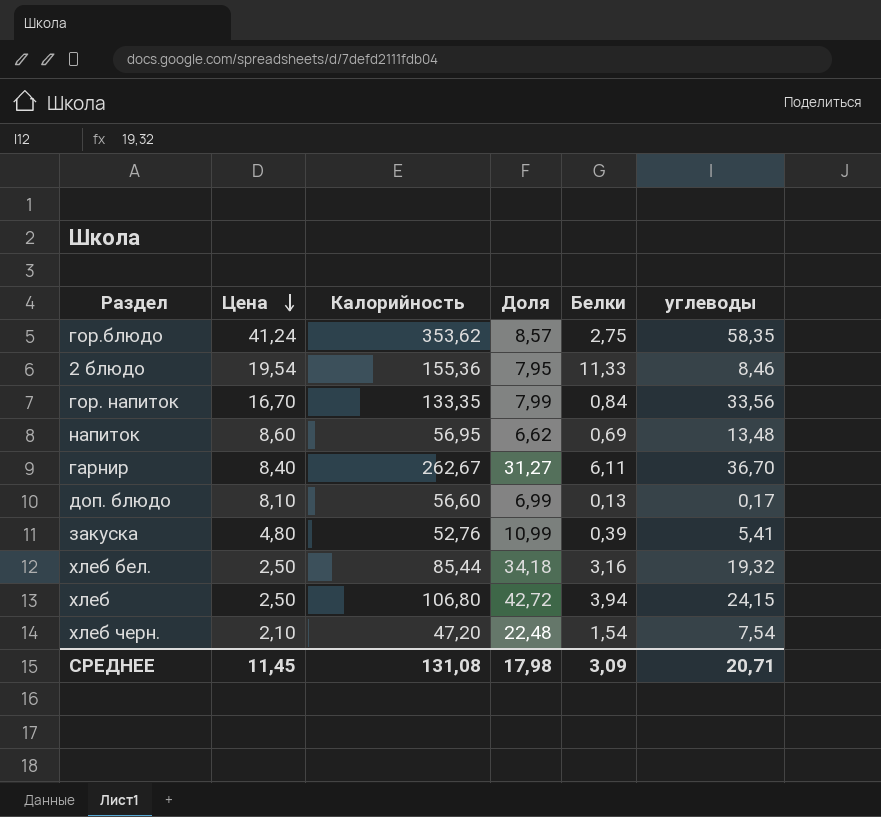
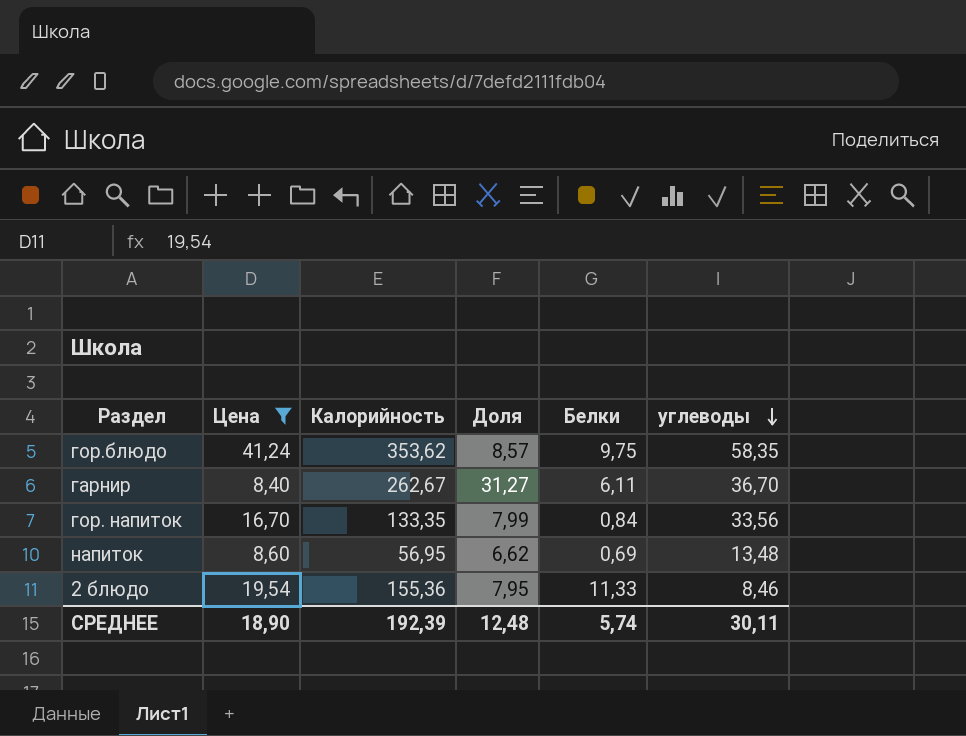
filter: none -> Цена >= 8,40
row order: Цена descending -> углеводы descending
гор.блюдо | Белки: 2,75 -> 9,75
СРЕДНЕЕ | Цена: 11,45 -> 18,90
СРЕДНЕЕ | Калорийность: 131,08 -> 192,39
СРЕДНЕЕ | Доля: 17,98 -> 12,48
СРЕДНЕЕ | Белки: 3,09 -> 5,74
СРЕДНЕЕ | углеводы: 20,71 -> 30,11

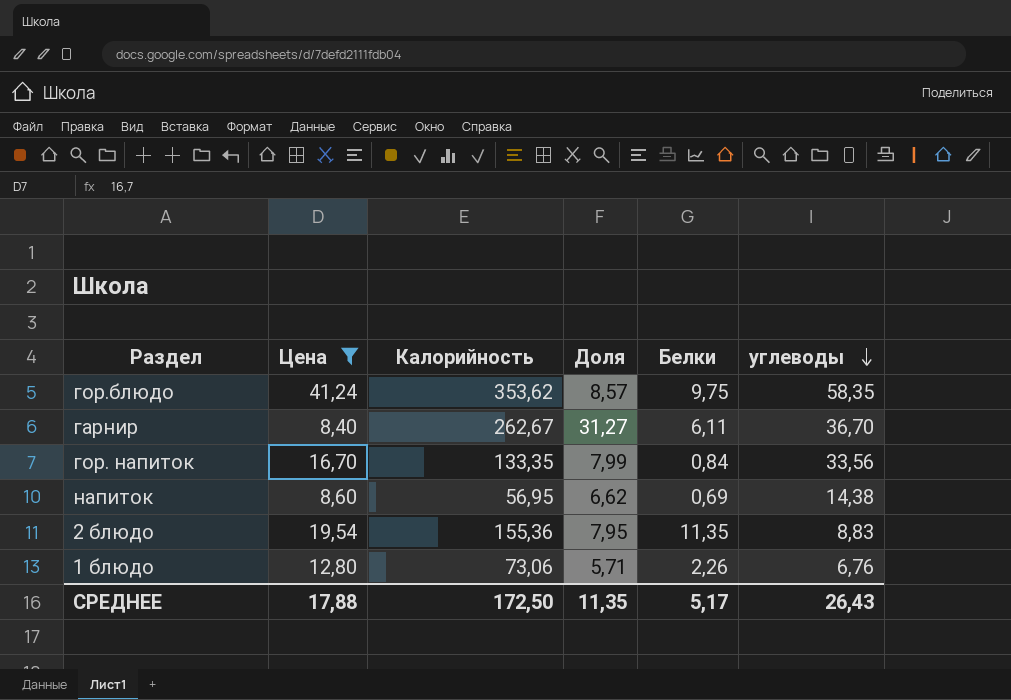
напиток | углеводы: 13,48 -> 14,38
2 блюдо | Белки: 11,33 -> 11,35
2 блюдо | углеводы: 8,46 -> 8,83
row 1 блюдо: none -> 12,80 | 73,06 | 5,71 | 2,26 | 6,76
СРЕДНЕЕ | Цена: 18,90 -> 17,88
СРЕДНЕЕ | Калорийность: 192,39 -> 172,50
СРЕДНЕЕ | Доля: 12,48 -> 11,35
СРЕДНЕЕ | Белки: 5,74 -> 5,17
СРЕДНЕЕ | углеводы: 30,11 -> 26,43

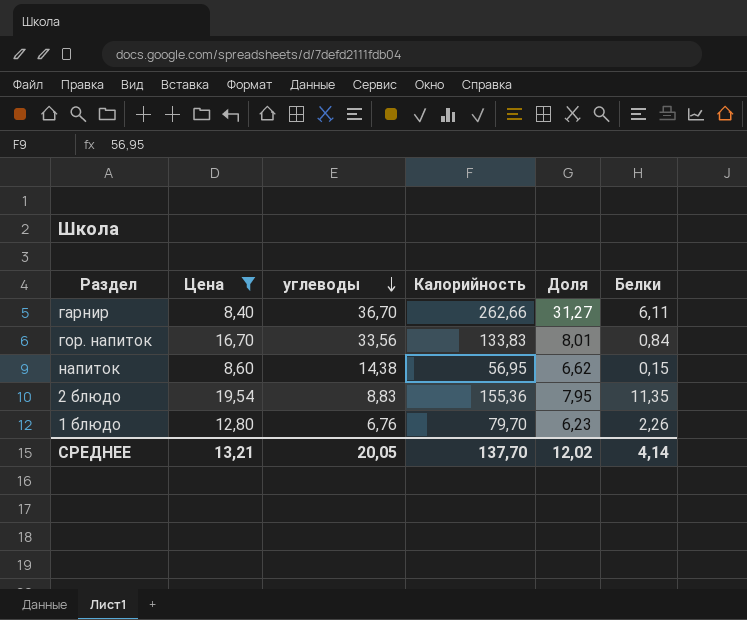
column углеводы | position: 6 -> 3
row гор.блюдо: 41,24 | 353,62 | 8,57 | 9,75 | 58,35 -> none
гарнир | Калорийность: 262,67 -> 262,66
гор. напиток | Калорийность: 133,35 -> 133,83
гор. напиток | Доля: 7,99 -> 8,01
напиток | Белки: 0,69 -> 0,15
1 блюдо | Калорийность: 73,06 -> 79,70
1 блюдо | Доля: 5,71 -> 6,23
СРЕДНЕЕ | Цена: 17,88 -> 13,21
СРЕДНЕЕ | углеводы: 26,43 -> 20,05
СРЕДНЕЕ | Калорийность: 172,50 -> 137,70
СРЕДНЕЕ | Доля: 11,35 -> 12,02
СРЕДНЕЕ | Белки: 5,17 -> 4,14

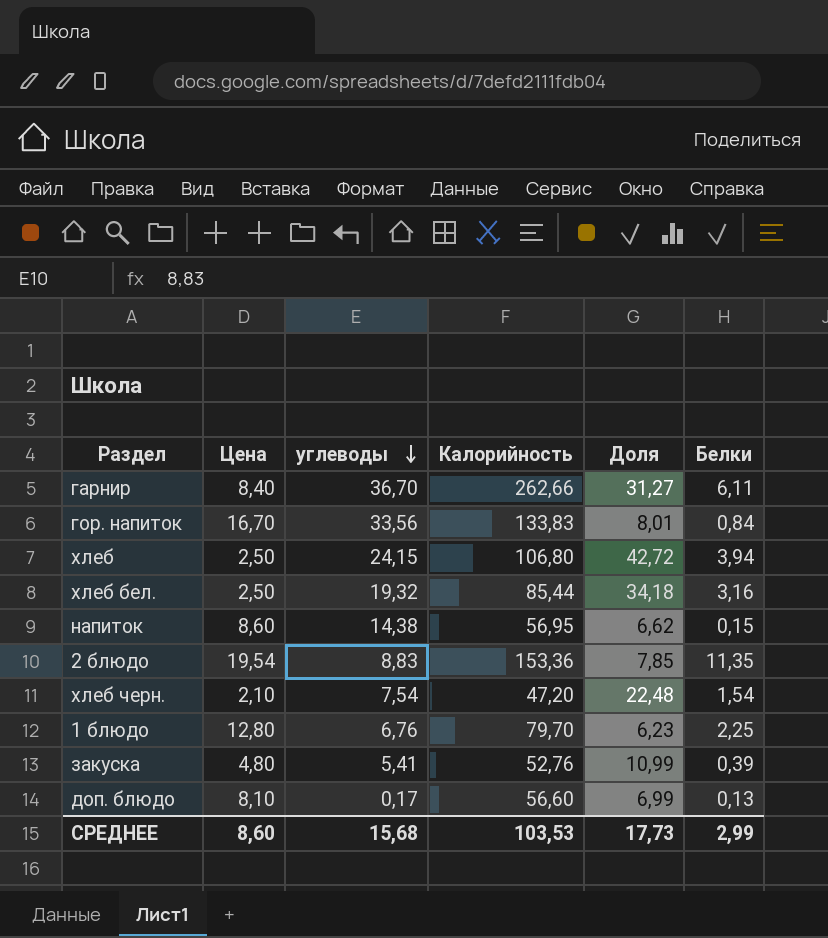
filter: Цена >= 8,40 -> none
2 блюдо | Калорийность: 155,36 -> 153,36
2 блюдо | Доля: 7,95 -> 7,85
1 блюдо | Белки: 2,26 -> 2,25
СРЕДНЕЕ | Цена: 13,21 -> 8,60
СРЕДНЕЕ | углеводы: 20,05 -> 15,68
СРЕДНЕЕ | Калорийность: 137,70 -> 103,53
СРЕДНЕЕ | Доля: 12,02 -> 17,73
СРЕДНЕЕ | Белки: 4,14 -> 2,99

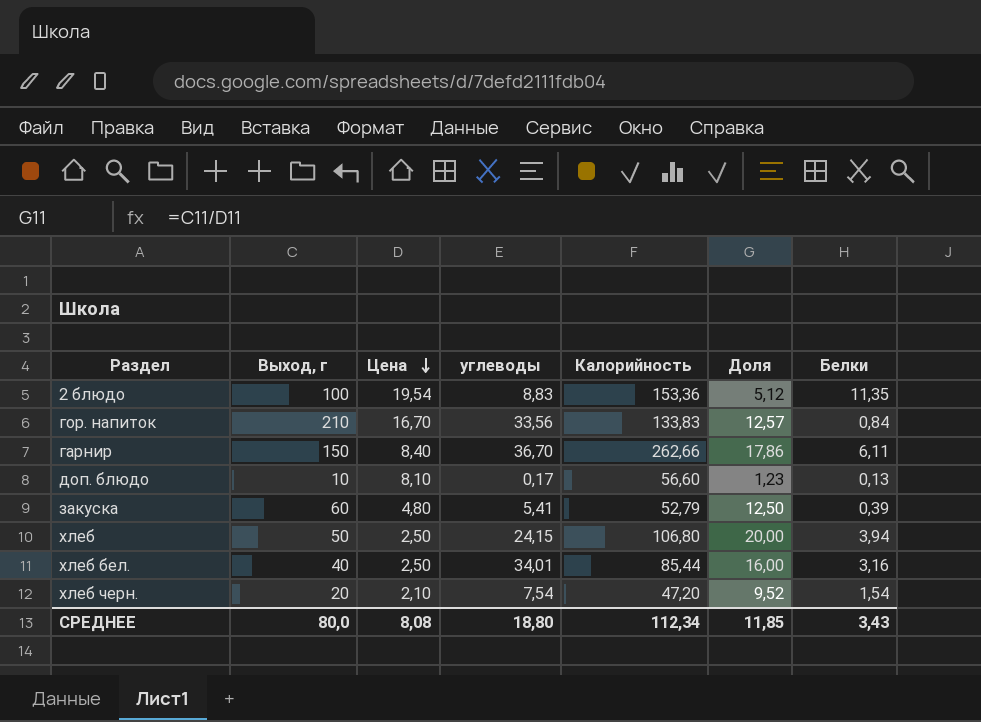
row order: углеводы descending -> Цена descending
column Выход, г | position: none -> 2
column Доля | formula: [Калорийность] / [Цена] -> [Выход, г] / [Цена]
row напиток: 8,60 | 14,38 | 56,95 | 6,62 | 0,15 -> none
row 1 блюдо: 12,80 | 6,76 | 79,70 | 6,23 | 2,25 -> none
закуска | Калорийность: 52,76 -> 52,79
хлеб бел. | углеводы: 19,32 -> 34,01
СРЕДНЕЕ | Цена: 8,60 -> 8,08
СРЕДНЕЕ | углеводы: 15,68 -> 18,80
СРЕДНЕЕ | Калорийность: 103,53 -> 112,34
СРЕДНЕЕ | Доля: 17,73 -> 11,85
СРЕДНЕЕ | Белки: 2,99 -> 3,43

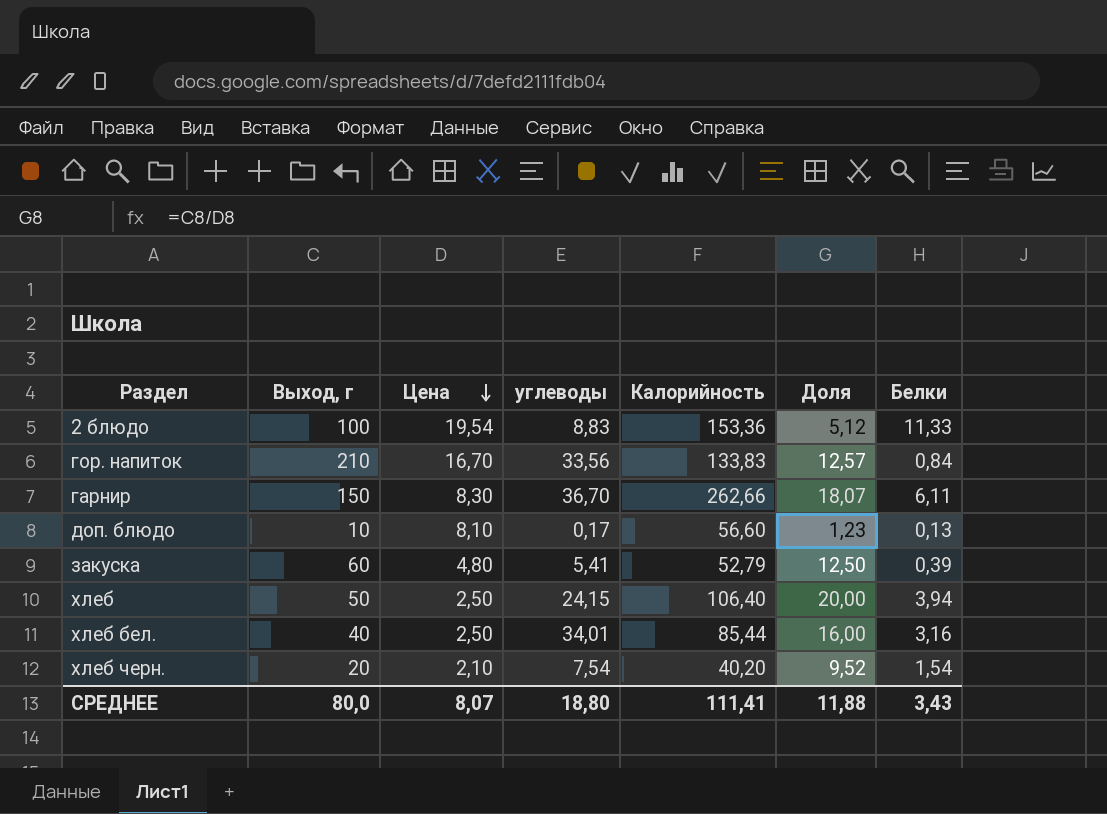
2 блюдо | Белки: 11,35 -> 11,33
гарнир | Цена: 8,40 -> 8,30
гарнир | Доля: 17,86 -> 18,07
хлеб | Калорийность: 106,80 -> 106,40
хлеб черн. | Калорийность: 47,20 -> 40,20
СРЕДНЕЕ | Цена: 8,08 -> 8,07
СРЕДНЕЕ | Калорийность: 112,34 -> 111,41
СРЕДНЕЕ | Доля: 11,85 -> 11,88

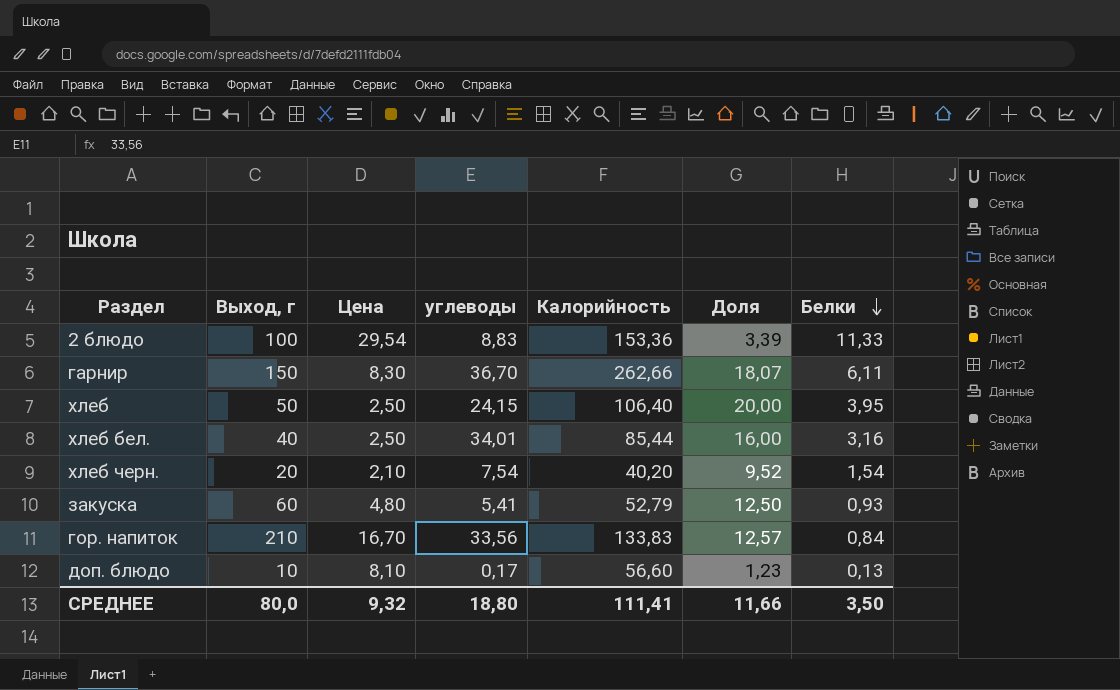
row order: Цена descending -> Белки descending
2 блюдо | Цена: 19,54 -> 29,54
2 блюдо | Доля: 5,12 -> 3,39
хлеб | Белки: 3,94 -> 3,95
закуска | Белки: 0,39 -> 0,93
СРЕДНЕЕ | Цена: 8,07 -> 9,32
СРЕДНЕЕ | Доля: 11,88 -> 11,66
СРЕДНЕЕ | Белки: 3,43 -> 3,50

